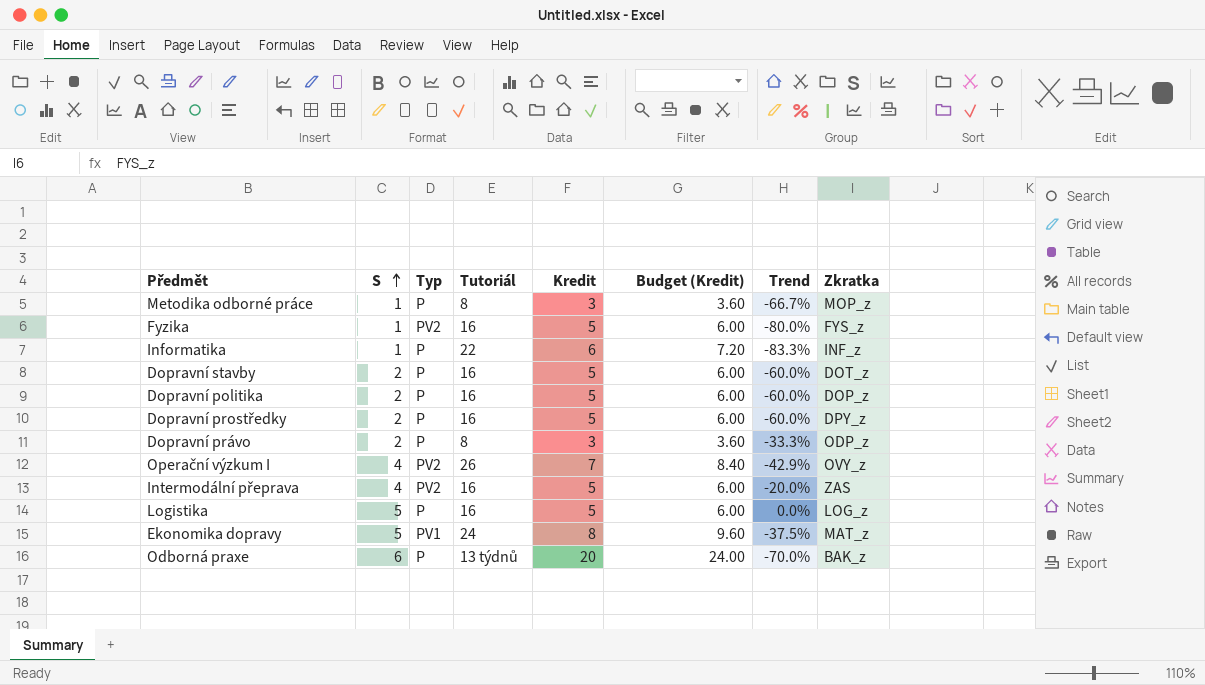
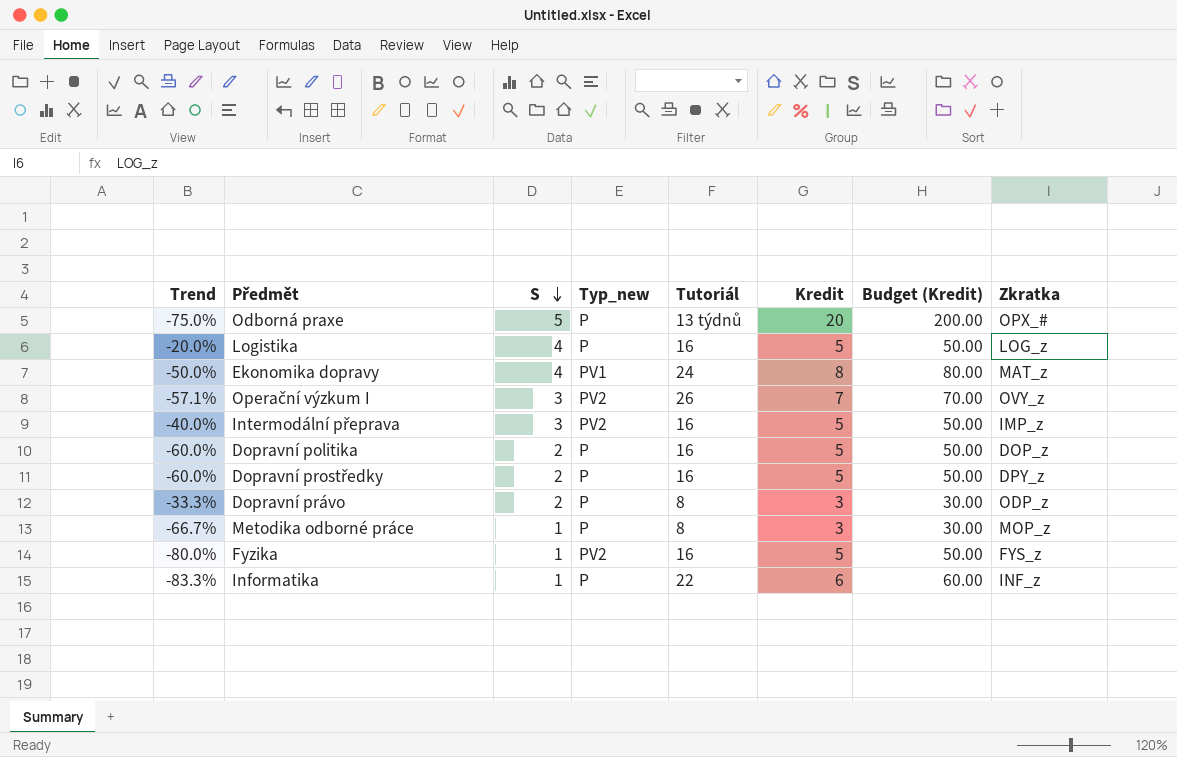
row order: S ascending -> S descending
column Trend | position: 7 -> 1
column name: Typ -> Typ_new
column Budget (Kredit) | formula: [Kredit] * 1.2 -> [Kredit] * 10
row Dopravní stavby: 2 | P | 16 | 5 | 6.00 | -60.0% | DOT_z -> none
Odborná praxe | Trend: -70.0% -> -75.0%
Odborná praxe | S: 6 -> 5
Odborná praxe | Zkratka: BAK_z -> OPX_#
Logistika | Trend: 0.0% -> -20.0%
Logistika | S: 5 -> 4
Ekonomika dopravy | Trend: -37.5% -> -50.0%
Ekonomika dopravy | S: 5 -> 4
Operační výzkum I | Trend: -42.9% -> -57.1%
Operační výzkum I | S: 4 -> 3
Intermodální přeprava | Trend: -20.0% -> -40.0%
Intermodální přeprava | S: 4 -> 3
Intermodální přeprava | Zkratka: ZAS -> IMP_z

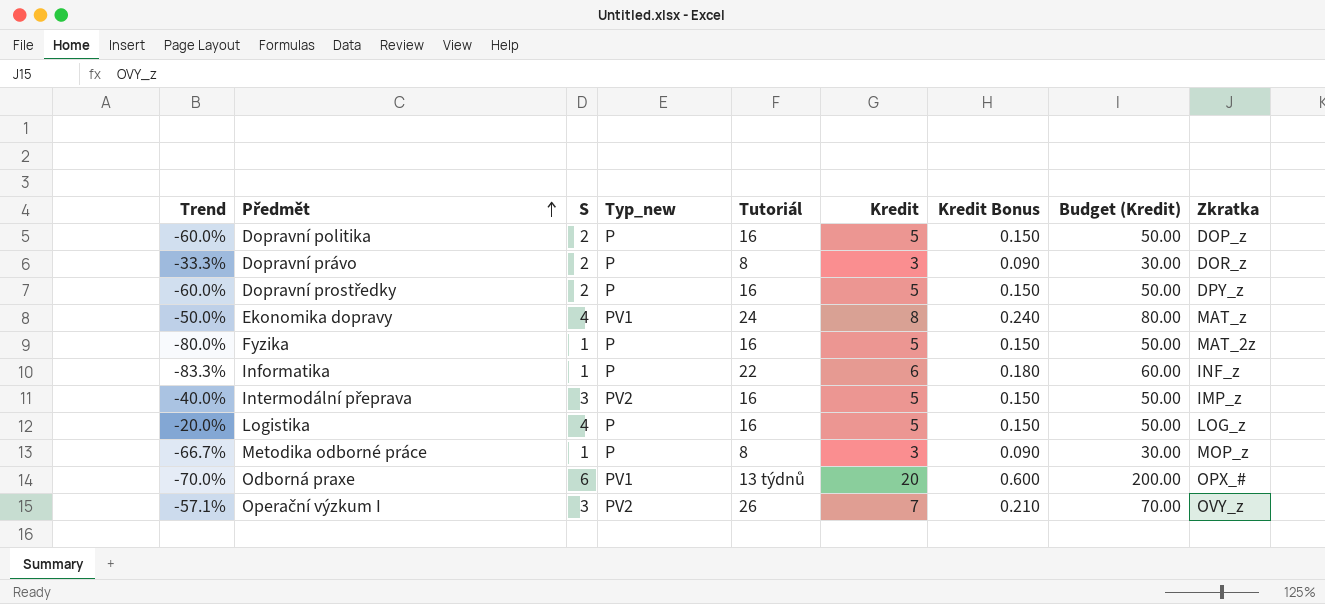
row order: S descending -> Předmět ascending
column Kredit Bonus | formula: none -> [Kredit] * 0.03
Dopravní právo | Zkratka: ODP_z -> DOR_z
Fyzika | Typ_new: PV2 -> P
Fyzika | Zkratka: FYS_z -> MAT_2z
Odborná praxe | Trend: -75.0% -> -70.0%
Odborná praxe | S: 5 -> 6
Odborná praxe | Typ_new: P -> PV1

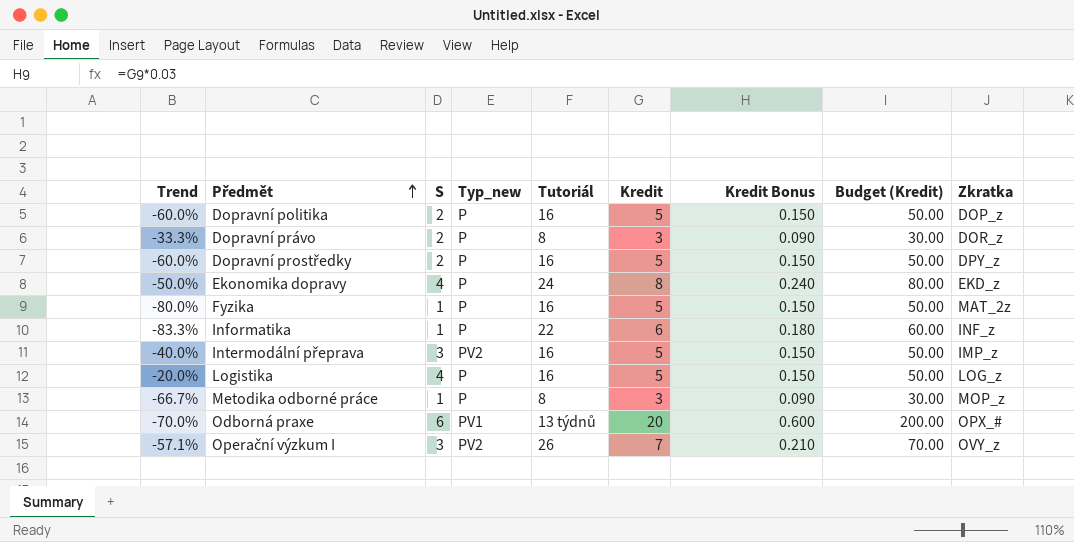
Ekonomika dopravy | Typ_new: PV1 -> P
Ekonomika dopravy | Zkratka: MAT_z -> EKD_z

